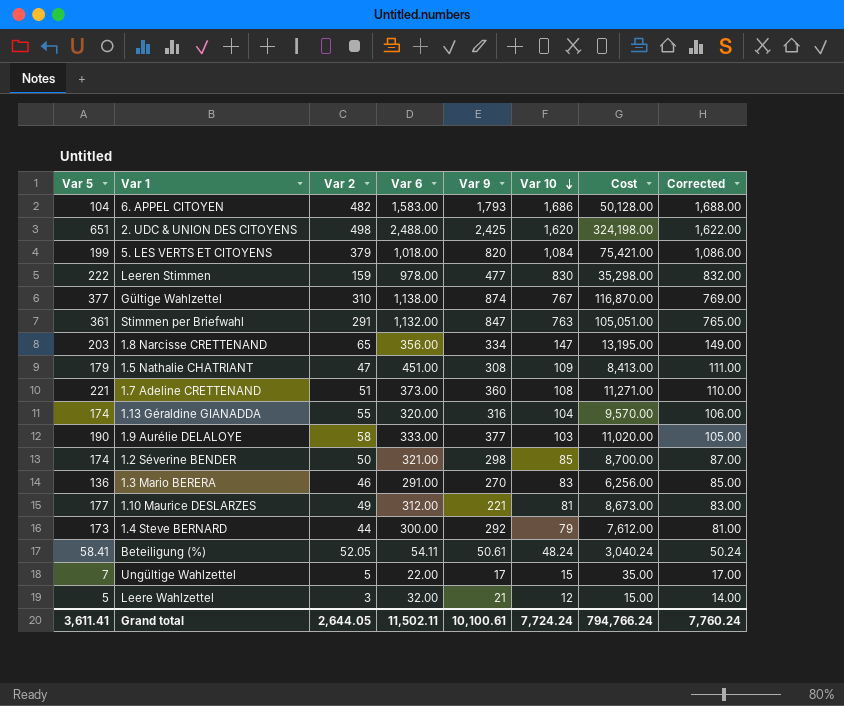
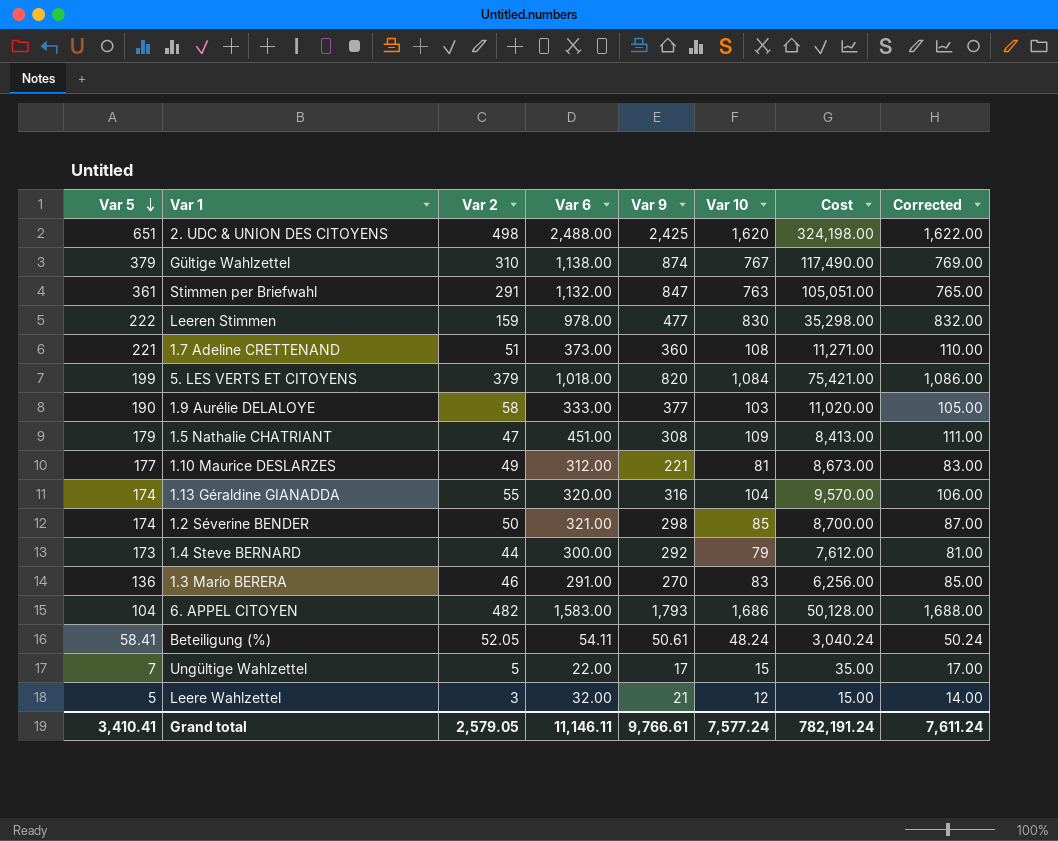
row order: Var 10 descending -> Var 5 descending
row 1.8 Narcisse CRETTENAND: 203 | 65 | 356.00 | 334 | 147 | 13,195.00 | 149.00 -> none
Gültige Wahlzettel | Var 5: 377 -> 379
Gültige Wahlzettel | Cost: 116,870.00 -> 117,490.00
Grand total | Var 5: 3,611.41 -> 3,410.41
Grand total | Var 2: 2,644.05 -> 2,579.05
Grand total | Var 6: 11,502.11 -> 11,146.11
Grand total | Var 9: 10,100.61 -> 9,766.61
Grand total | Var 10: 7,724.24 -> 7,577.24
Grand total | Cost: 794,766.24 -> 782,191.24
Grand total | Corrected: 7,760.24 -> 7,611.24

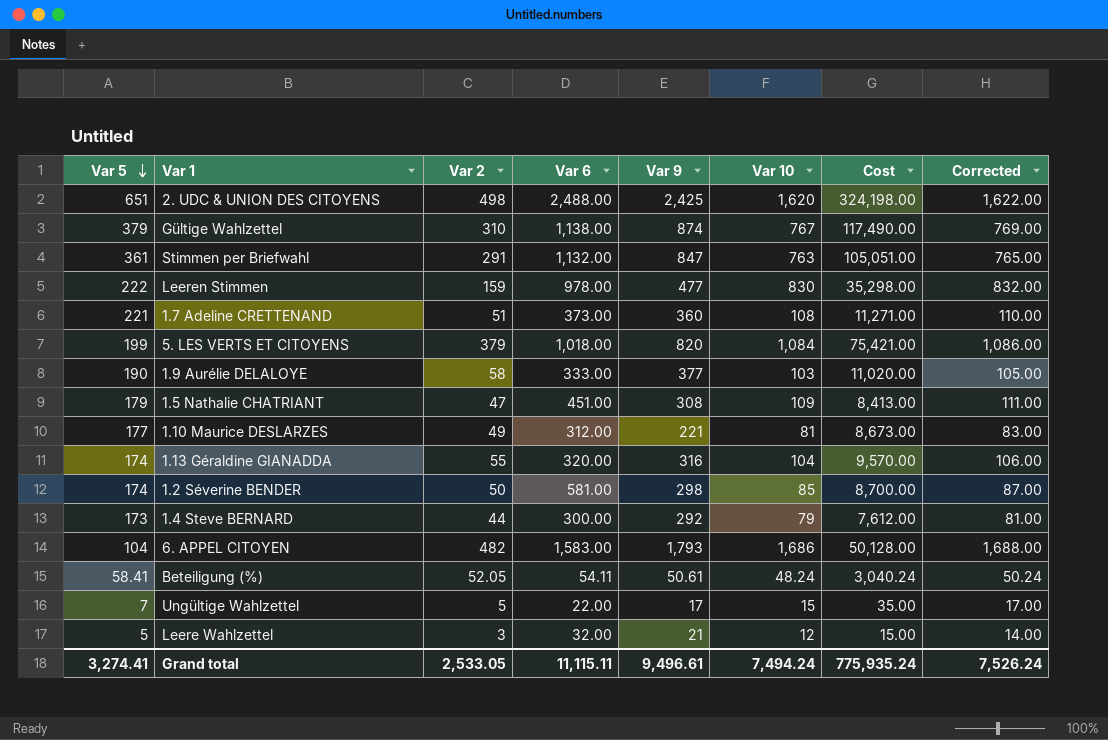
row 1.3 Mario BERERA: 136 | 46 | 291.00 | 270 | 83 | 6,256.00 | 85.00 -> none
1.2 Séverine BENDER | Var 6: 321.00 -> 581.00
Grand total | Var 5: 3,410.41 -> 3,274.41
Grand total | Var 2: 2,579.05 -> 2,533.05
Grand total | Var 6: 11,146.11 -> 11,115.11
Grand total | Var 9: 9,766.61 -> 9,496.61
Grand total | Var 10: 7,577.24 -> 7,494.24
Grand total | Cost: 782,191.24 -> 775,935.24
Grand total | Corrected: 7,611.24 -> 7,526.24

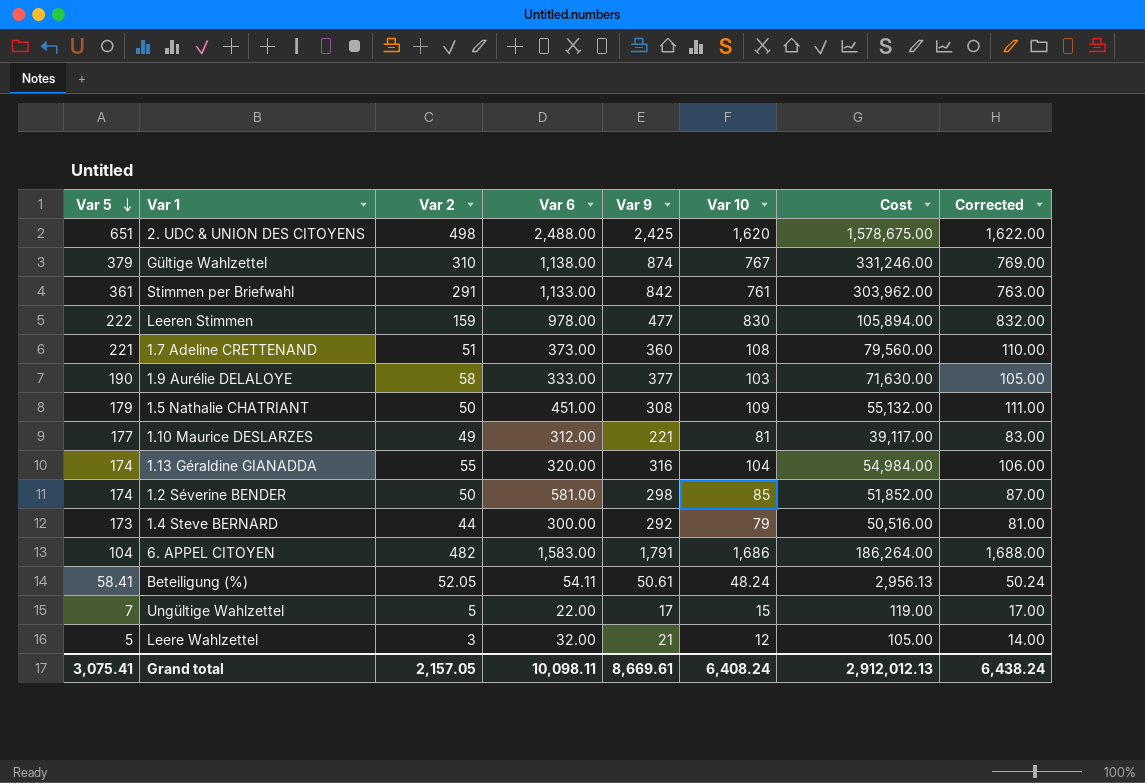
column Cost | formula: [Var 5] * [Var 2] -> [Var 5] * [Var 9]
row 5. LES VERTS ET CITOYENS: 199 | 379 | 1,018.00 | 820 | 1,084 | 75,421.00 | 1,086.00 -> none
Stimmen per Briefwahl | Var 6: 1,132.00 -> 1,133.00
Stimmen per Briefwahl | Var 9: 847 -> 842
Stimmen per Briefwahl | Var 10: 763 -> 761
Stimmen per Briefwahl | Corrected: 765.00 -> 763.00
1.5 Nathalie CHATRIANT | Var 2: 47 -> 50
6. APPEL CITOYEN | Var 9: 1,793 -> 1,791
Grand total | Var 5: 3,274.41 -> 3,075.41
Grand total | Var 2: 2,533.05 -> 2,157.05
Grand total | Var 6: 11,115.11 -> 10,098.11
Grand total | Var 9: 9,496.61 -> 8,669.61
Grand total | Var 10: 7,494.24 -> 6,408.24
Grand total | Cost: 775,935.24 -> 2,912,012.13
Grand total | Corrected: 7,526.24 -> 6,438.24

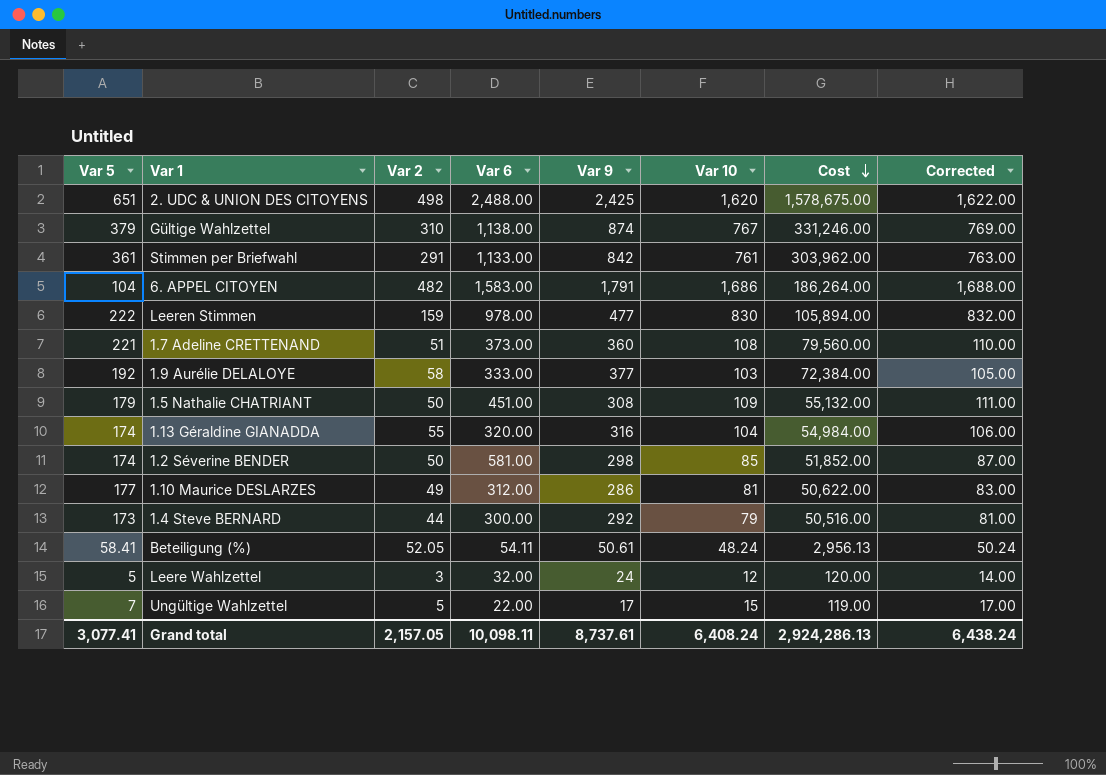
row order: Var 5 descending -> Cost descending
1.9 Aurélie DELALOYE | Var 5: 190 -> 192
1.9 Aurélie DELALOYE | Cost: 71,630.00 -> 72,384.00
1.10 Maurice DESLARZES | Var 9: 221 -> 286
1.10 Maurice DESLARZES | Cost: 39,117.00 -> 50,622.00
Leere Wahlzettel | Var 9: 21 -> 24
Leere Wahlzettel | Cost: 105.00 -> 120.00
Grand total | Var 5: 3,075.41 -> 3,077.41
Grand total | Var 9: 8,669.61 -> 8,737.61
Grand total | Cost: 2,912,012.13 -> 2,924,286.13

